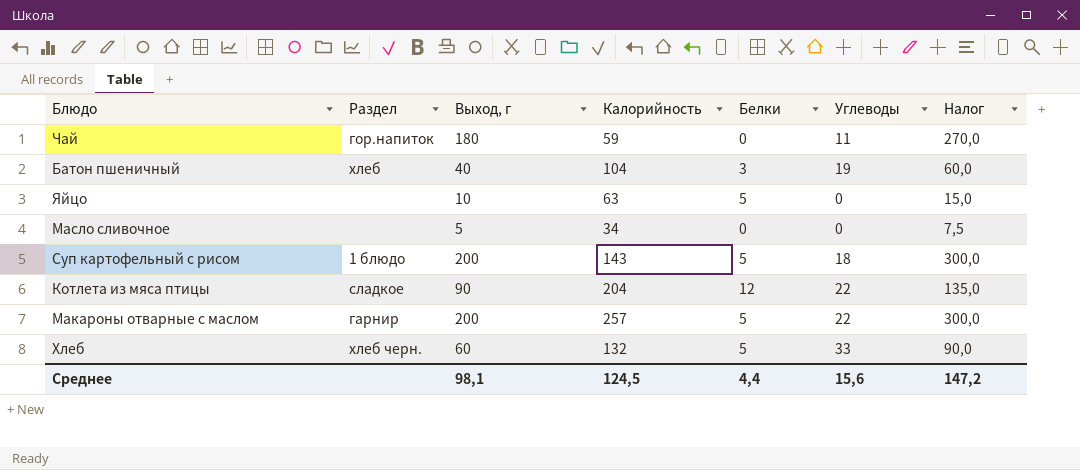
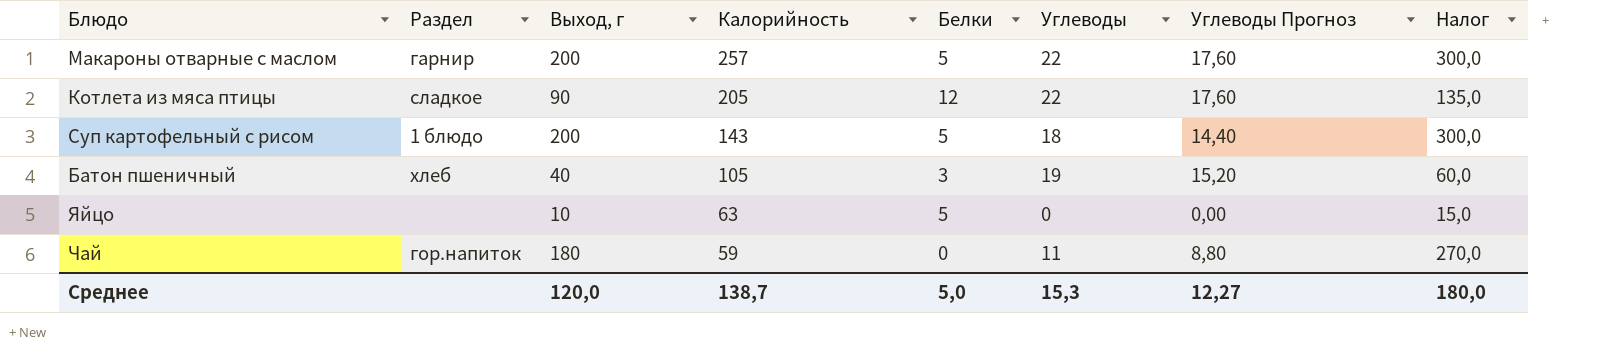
row order: none -> Калорийность descending
column Углеводы Прогноз | formula: none -> [Углеводы] * 0,8
row Масло сливочное: none | 5 | 34 | 0 | 0 | 7,5 -> none
row Хлеб: хлеб черн. | 60 | 132 | 5 | 33 | 90,0 -> none
Котлета из мяса птицы | Калорийность: 204 -> 205
Батон пшеничный | Калорийность: 104 -> 105
Среднее | Выход, г: 98,1 -> 120,0
Среднее | Калорийность: 124,5 -> 138,7
Среднее | Белки: 4,4 -> 5,0
Среднее | Углеводы: 15,6 -> 15,3
Среднее | Налог: 147,2 -> 180,0

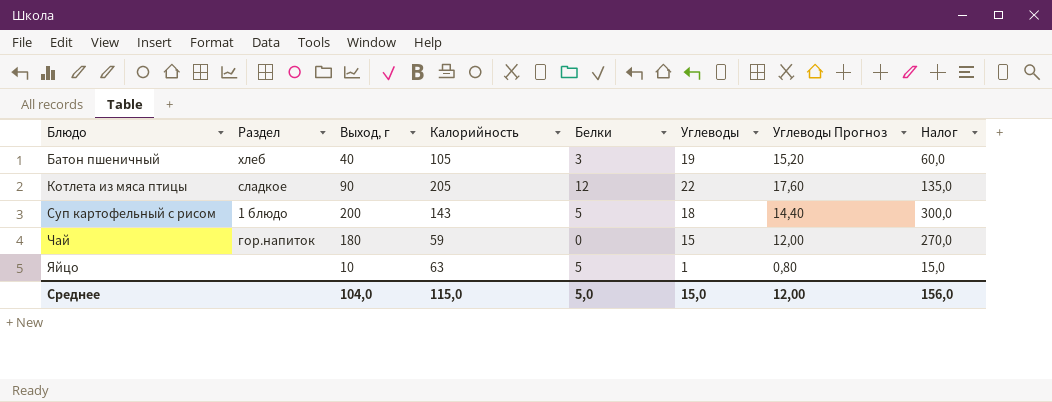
row order: Калорийность descending -> Блюдо ascending
row Макароны отварные с маслом: гарнир | 200 | 257 | 5 | 22 | 17,60 | 300,0 -> none
Чай | Углеводы: 11 -> 15
Чай | Углеводы Прогноз: 8,80 -> 12,00
Яйцо | Углеводы: 0 -> 1
Яйцо | Углеводы Прогноз: 0,00 -> 0,80
Среднее | Выход, г: 120,0 -> 104,0
Среднее | Калорийность: 138,7 -> 115,0
Среднее | Углеводы: 15,3 -> 15,0
Среднее | Углеводы Прогноз: 12,27 -> 12,00
Среднее | Налог: 180,0 -> 156,0

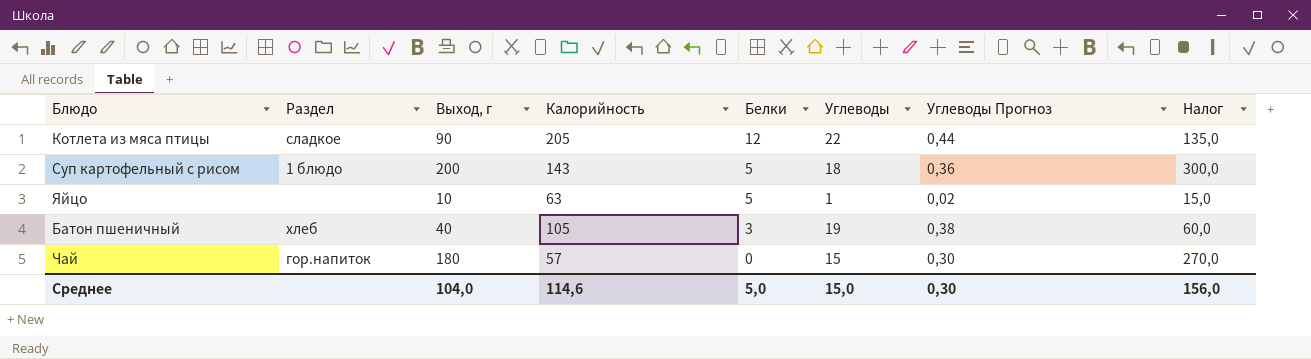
row order: Блюдо ascending -> Белки descending
column Углеводы Прогноз | formula: [Углеводы] * 0,8 -> [Углеводы] * 0,02
Чай | Калорийность: 59 -> 57
Среднее | Калорийность: 115,0 -> 114,6
Среднее | Углеводы Прогноз: 12,00 -> 0,30

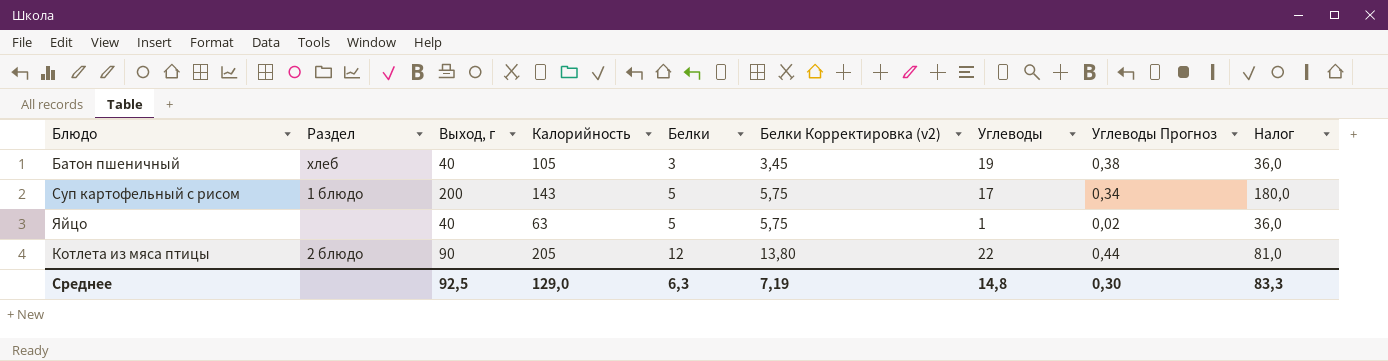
row order: Белки descending -> Белки ascending
column Белки Корректировка (v2) | formula: none -> [Белки] * 1,15
column Налог | formula: [Выход, г] * 1,5 -> [Выход, г] * 0,9
row Чай: гор.напиток | 180 | 57 | 0 | 15 | 0,30 | 270,0 -> none
Суп картофельный с рисом | Углеводы: 18 -> 17
Суп картофельный с рисом | Углеводы Прогноз: 0,36 -> 0,34
Яйцо | Выход, г: 10 -> 40
Котлета из мяса птицы | Раздел: сладкое -> 2 блюдо
Среднее | Выход, г: 104,0 -> 92,5
Среднее | Калорийность: 114,6 -> 129,0
Среднее | Белки: 5,0 -> 6,3
Среднее | Углеводы: 15,0 -> 14,8
Среднее | Налог: 156,0 -> 83,3

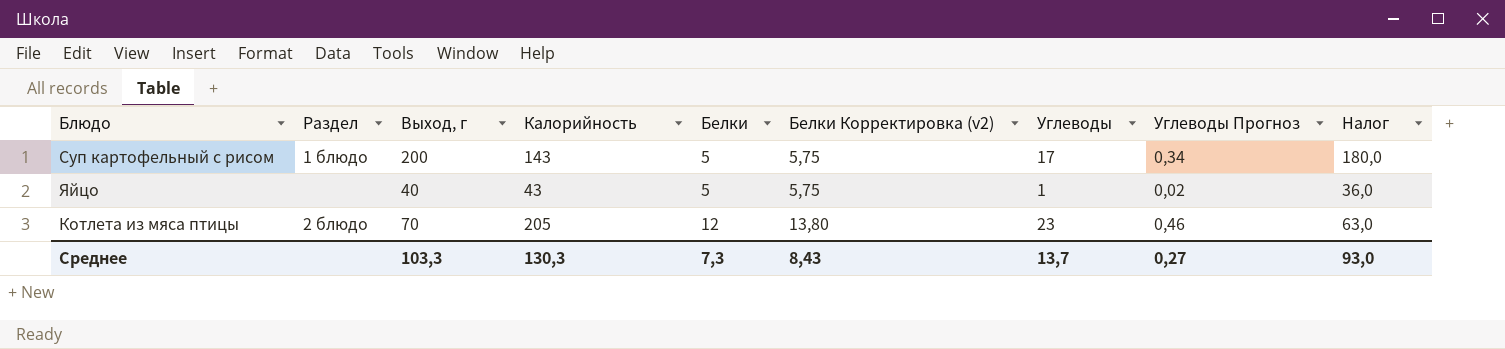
row Батон пшеничный: хлеб | 40 | 105 | 3 | 3,45 | 19 | 0,38 | 36,0 -> none
Яйцо | Калорийность: 63 -> 43
Котлета из мяса птицы | Выход, г: 90 -> 70
Котлета из мяса птицы | Углеводы: 22 -> 23
Котлета из мяса птицы | Углеводы Прогноз: 0,44 -> 0,46
Котлета из мяса птицы | Налог: 81,0 -> 63,0
Среднее | Выход, г: 92,5 -> 103,3
Среднее | Калорийность: 129,0 -> 130,3
Среднее | Белки: 6,3 -> 7,3
Среднее | Белки Корректировка (v2): 7,19 -> 8,43
Среднее | Углеводы: 14,8 -> 13,7
Среднее | Углеводы Прогноз: 0,30 -> 0,27
Среднее | Налог: 83,3 -> 93,0

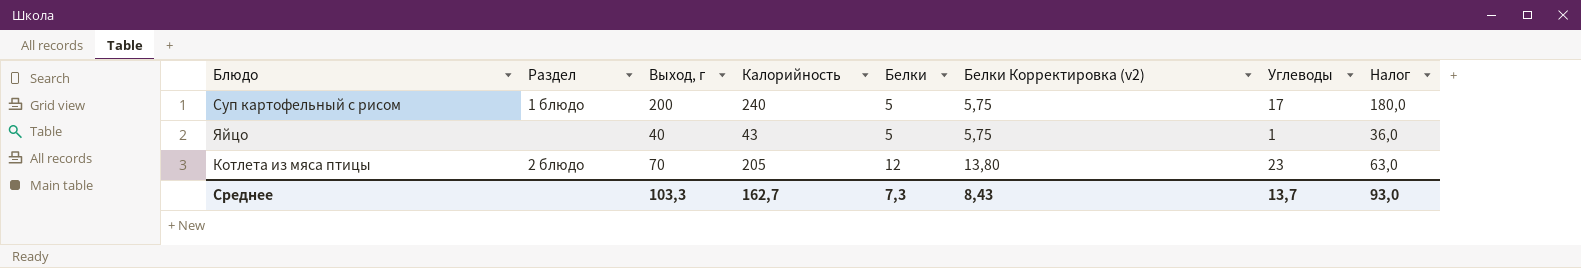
column Углеводы Прогноз | formula: [Углеводы] * 0,02 -> none
Суп картофельный с рисом | Калорийность: 143 -> 240
Среднее | Калорийность: 130,3 -> 162,7

